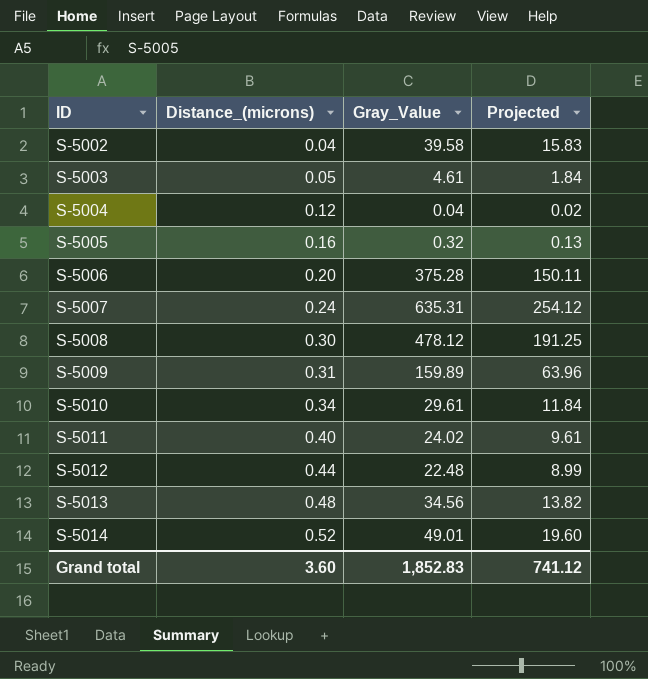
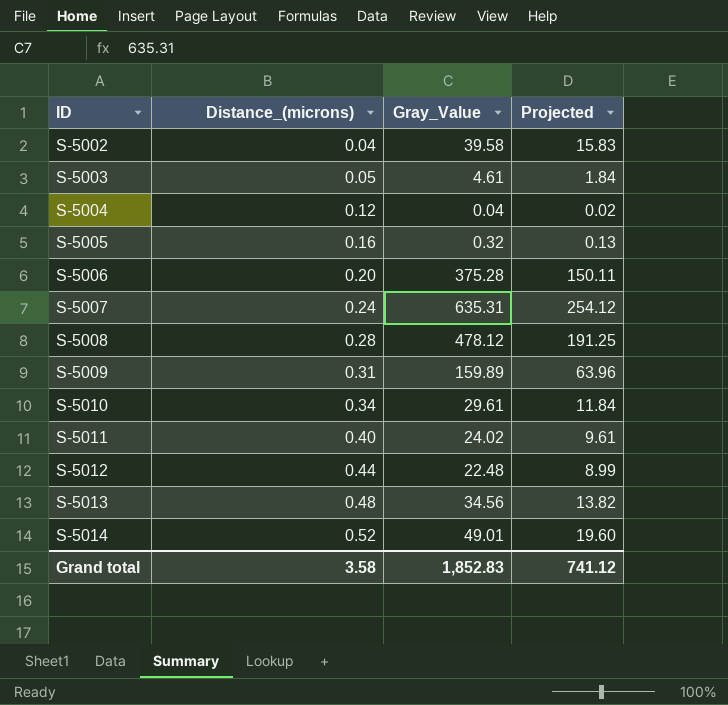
S-5008 | Distance_(microns): 0.30 -> 0.28
Grand total | Distance_(microns): 3.60 -> 3.58

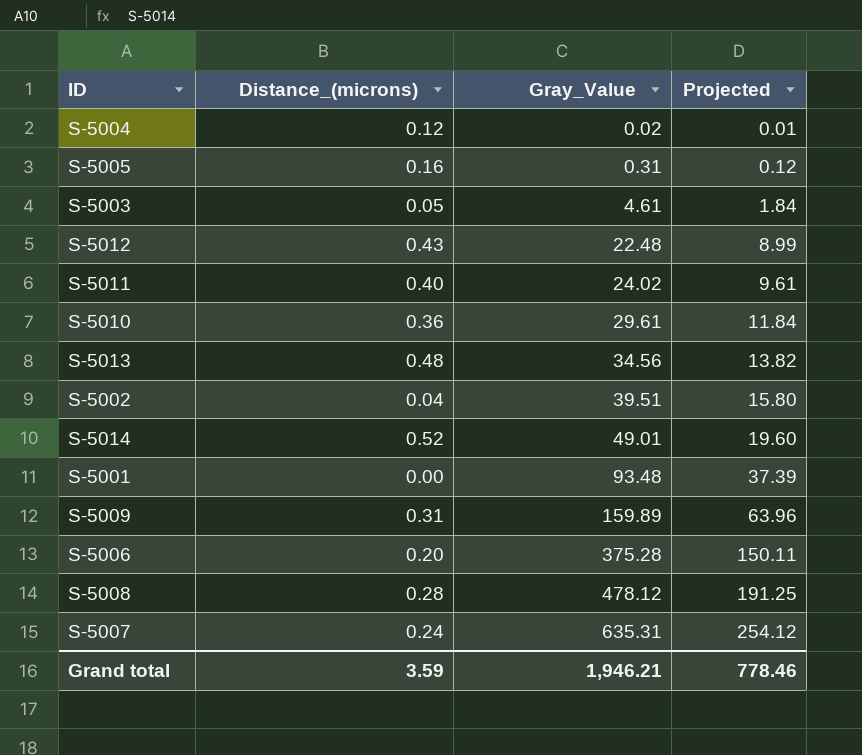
row order: ID ascending -> Gray_Value ascending
S-5004 | Gray_Value: 0.04 -> 0.02
S-5004 | Projected: 0.02 -> 0.01
S-5005 | Gray_Value: 0.32 -> 0.31
S-5005 | Projected: 0.13 -> 0.12
S-5012 | Distance_(microns): 0.44 -> 0.43
S-5010 | Distance_(microns): 0.34 -> 0.36
S-5002 | Gray_Value: 39.58 -> 39.51
S-5002 | Projected: 15.83 -> 15.80
row S-5001: none -> 0.00 | 93.48 | 37.39
Grand total | Distance_(microns): 3.58 -> 3.59
Grand total | Gray_Value: 1,852.83 -> 1,946.21
Grand total | Projected: 741.12 -> 778.46

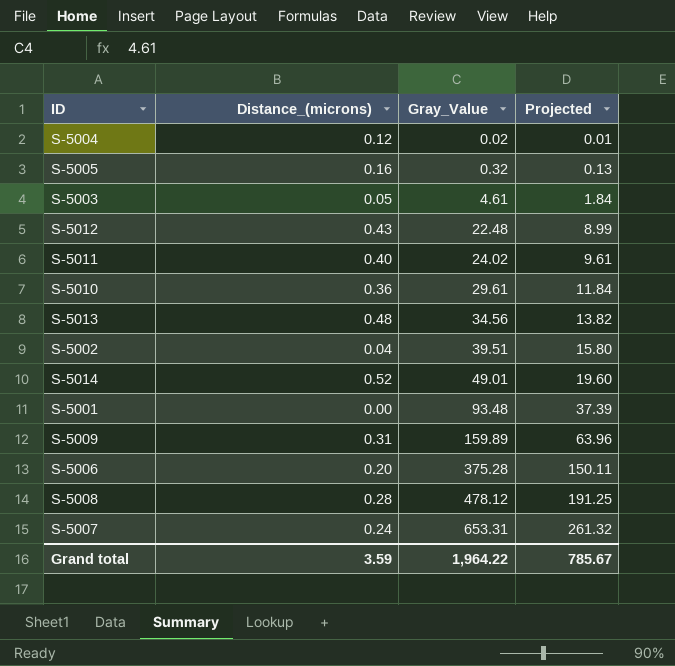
S-5005 | Gray_Value: 0.31 -> 0.32
S-5005 | Projected: 0.12 -> 0.13
S-5007 | Gray_Value: 635.31 -> 653.31
S-5007 | Projected: 254.12 -> 261.32
Grand total | Gray_Value: 1,946.21 -> 1,964.22
Grand total | Projected: 778.46 -> 785.67

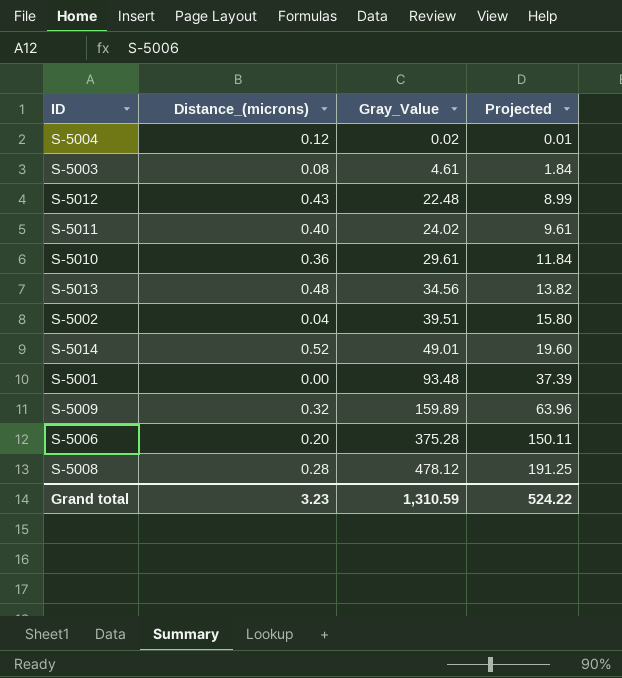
row S-5005: 0.16 | 0.32 | 0.13 -> none
row S-5007: 0.24 | 653.31 | 261.32 -> none
S-5003 | Distance_(microns): 0.05 -> 0.08
S-5009 | Distance_(microns): 0.31 -> 0.32
Grand total | Distance_(microns): 3.59 -> 3.23
Grand total | Gray_Value: 1,964.22 -> 1,310.59
Grand total | Projected: 785.67 -> 524.22

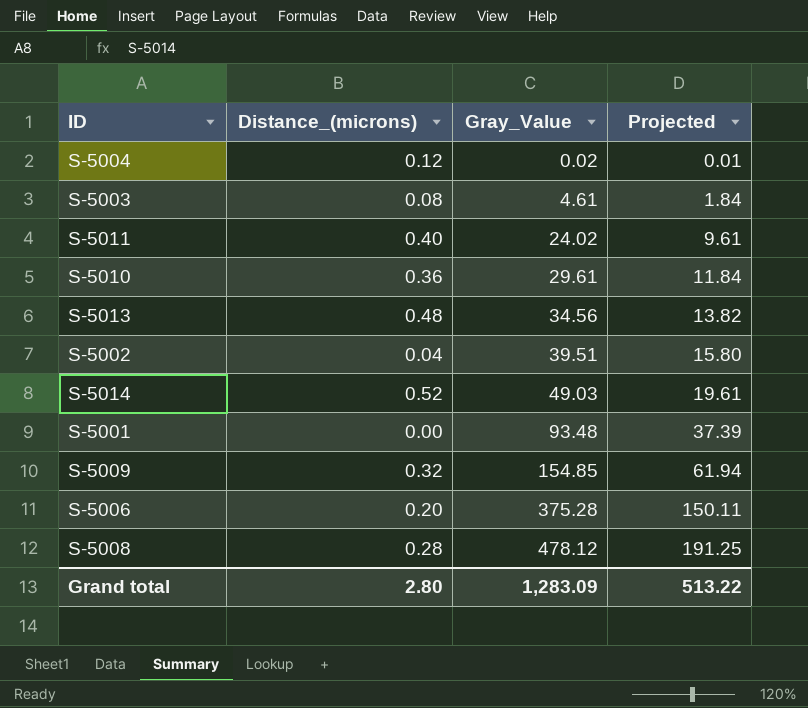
row S-5012: 0.43 | 22.48 | 8.99 -> none
S-5014 | Gray_Value: 49.01 -> 49.03
S-5014 | Projected: 19.60 -> 19.61
S-5009 | Gray_Value: 159.89 -> 154.85
S-5009 | Projected: 63.96 -> 61.94
Grand total | Distance_(microns): 3.23 -> 2.80
Grand total | Gray_Value: 1,310.59 -> 1,283.09
Grand total | Projected: 524.22 -> 513.22

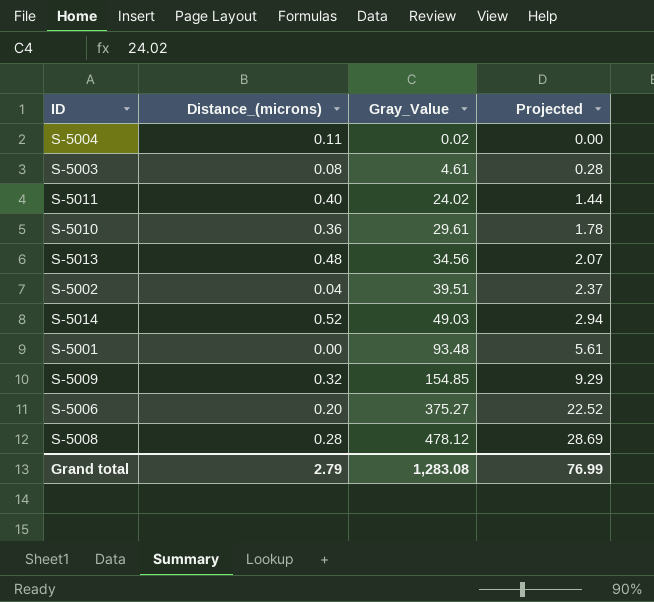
column Projected | formula: [Gray_Value] * 0.4 -> [Gray_Value] * 0.06
S-5004 | Distance_(microns): 0.12 -> 0.11
S-5006 | Gray_Value: 375.28 -> 375.27
Grand total | Distance_(microns): 2.80 -> 2.79
Grand total | Gray_Value: 1,283.09 -> 1,283.08
Grand total | Projected: 513.22 -> 76.99

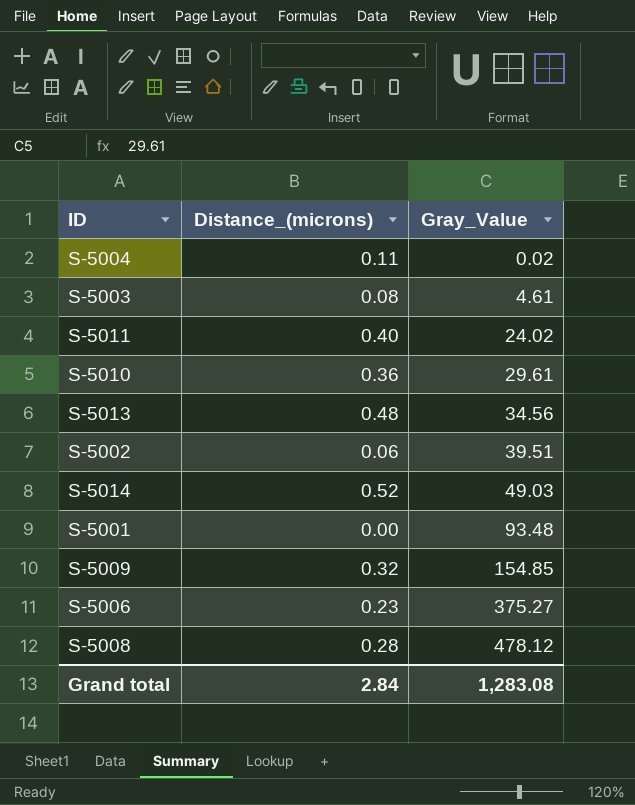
column Projected | formula: [Gray_Value] * 0.06 -> none
S-5002 | Distance_(microns): 0.04 -> 0.06
S-5006 | Distance_(microns): 0.20 -> 0.23
Grand total | Distance_(microns): 2.79 -> 2.84

